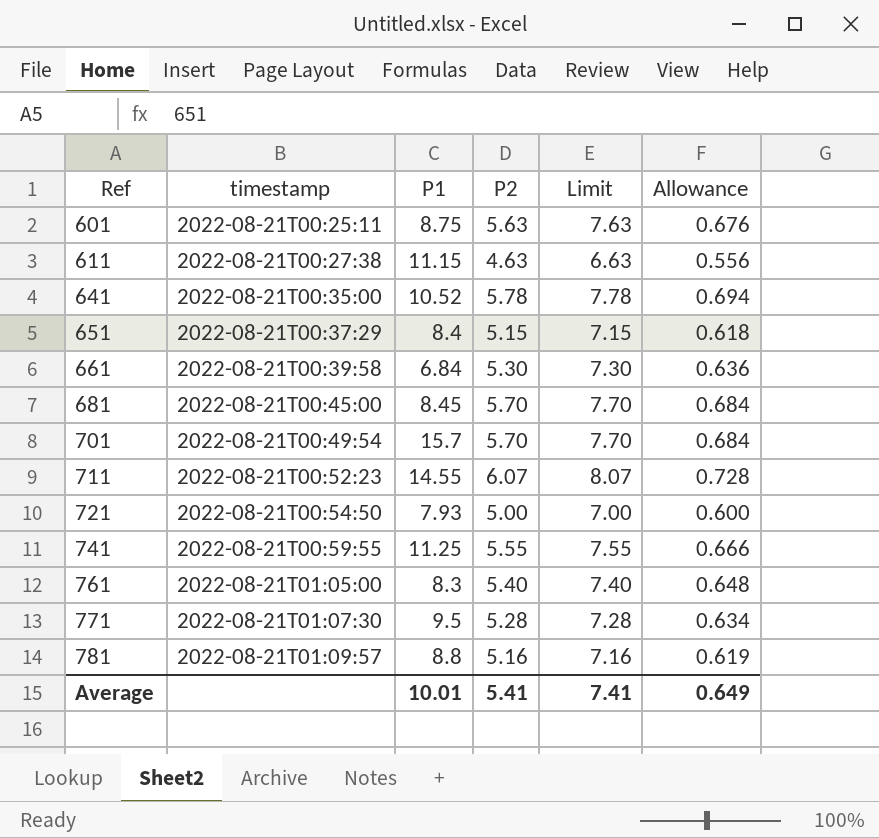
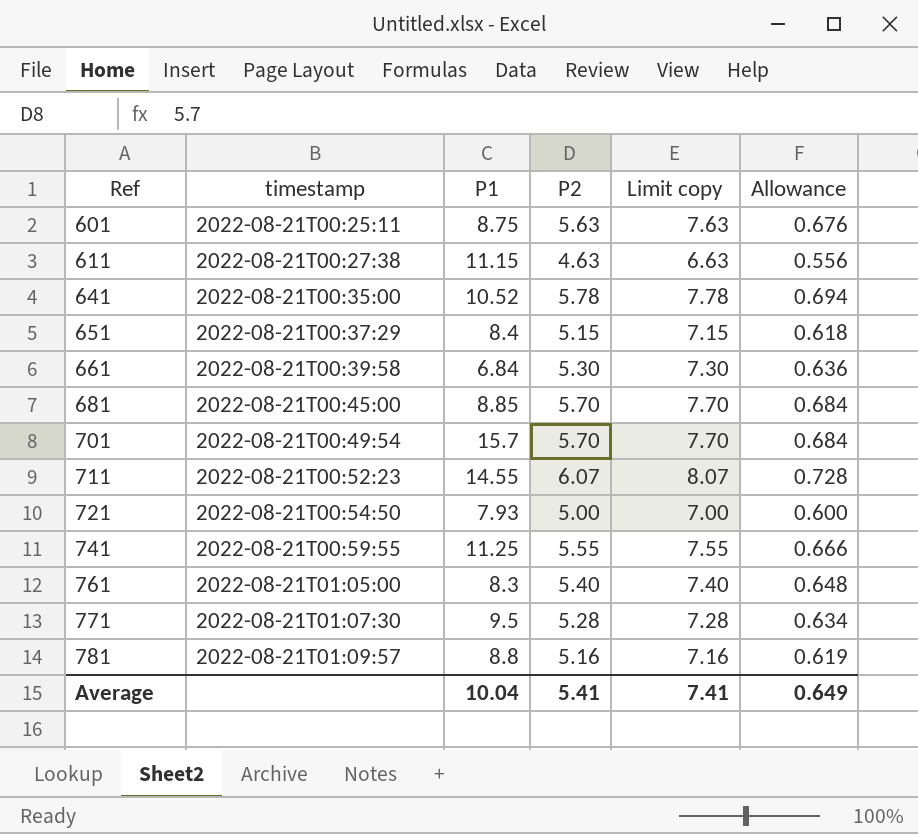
column name: Limit -> Limit copy
681 | P1: 8.45 -> 8.85
Average | P1: 10.01 -> 10.04

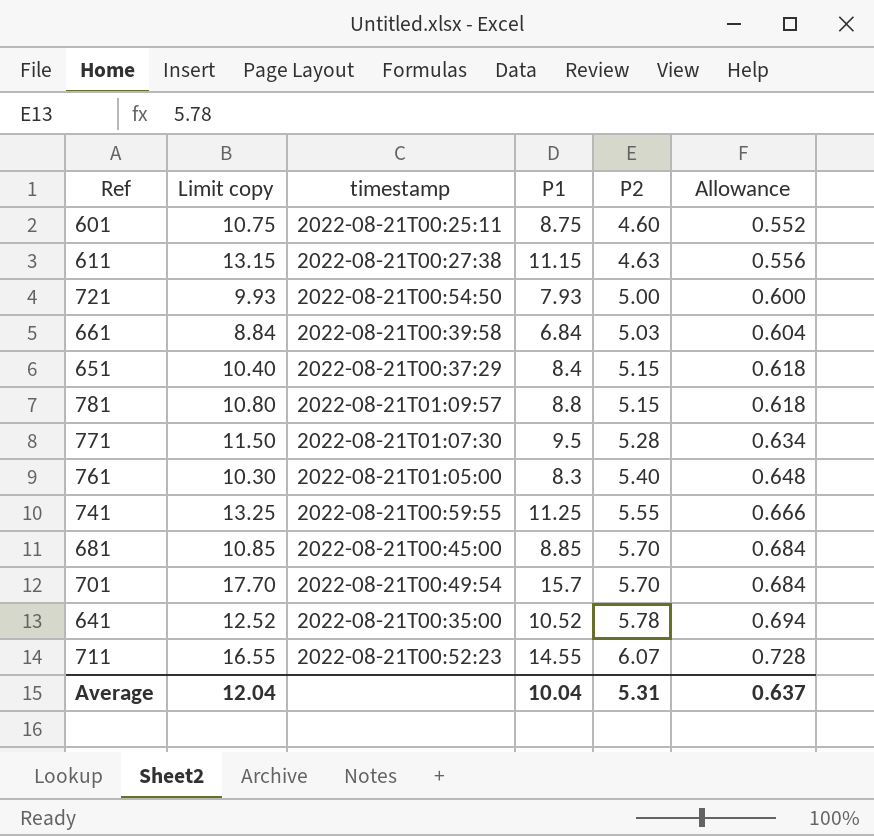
row order: Ref ascending -> P2 ascending
column Limit copy | formula: [P2] + 2 -> [P1] + 2
column Limit copy | position: 5 -> 2
601 | P2: 5.63 -> 4.60
601 | Allowance: 0.676 -> 0.552
661 | P2: 5.30 -> 5.03
661 | Allowance: 0.636 -> 0.604
781 | P2: 5.16 -> 5.15
781 | Allowance: 0.619 -> 0.618
Average | Limit copy: 7.41 -> 12.04
Average | P2: 5.41 -> 5.31
Average | Allowance: 0.649 -> 0.637

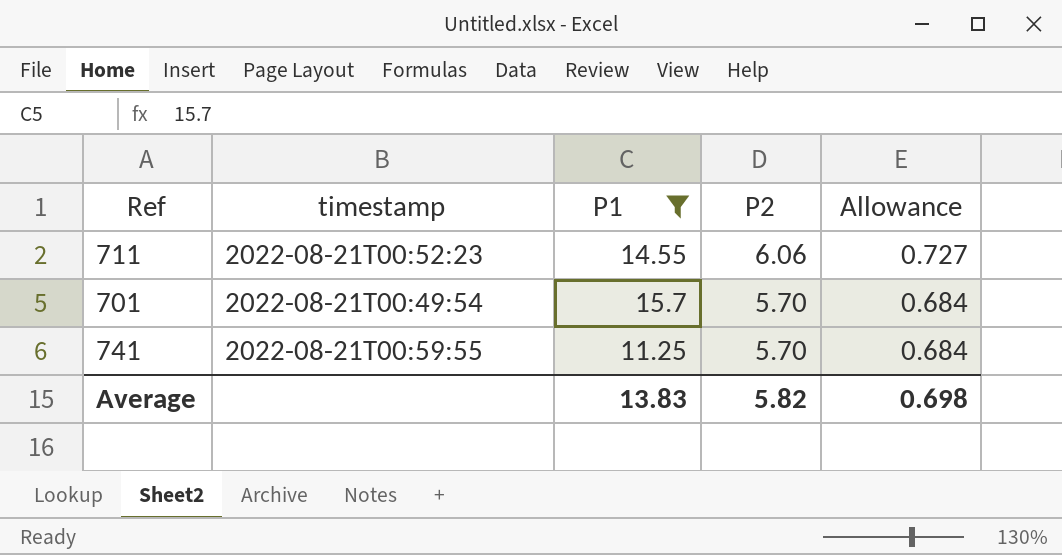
filter: none -> P1 >= 11.25
row order: P2 ascending -> P2 descending
column Limit copy | formula: [P1] + 2 -> none
711 | P2: 6.07 -> 6.06
711 | Allowance: 0.728 -> 0.727
741 | P2: 5.55 -> 5.70
741 | Allowance: 0.666 -> 0.684
Average | P1: 10.04 -> 13.83
Average | P2: 5.31 -> 5.82
Average | Allowance: 0.637 -> 0.698

